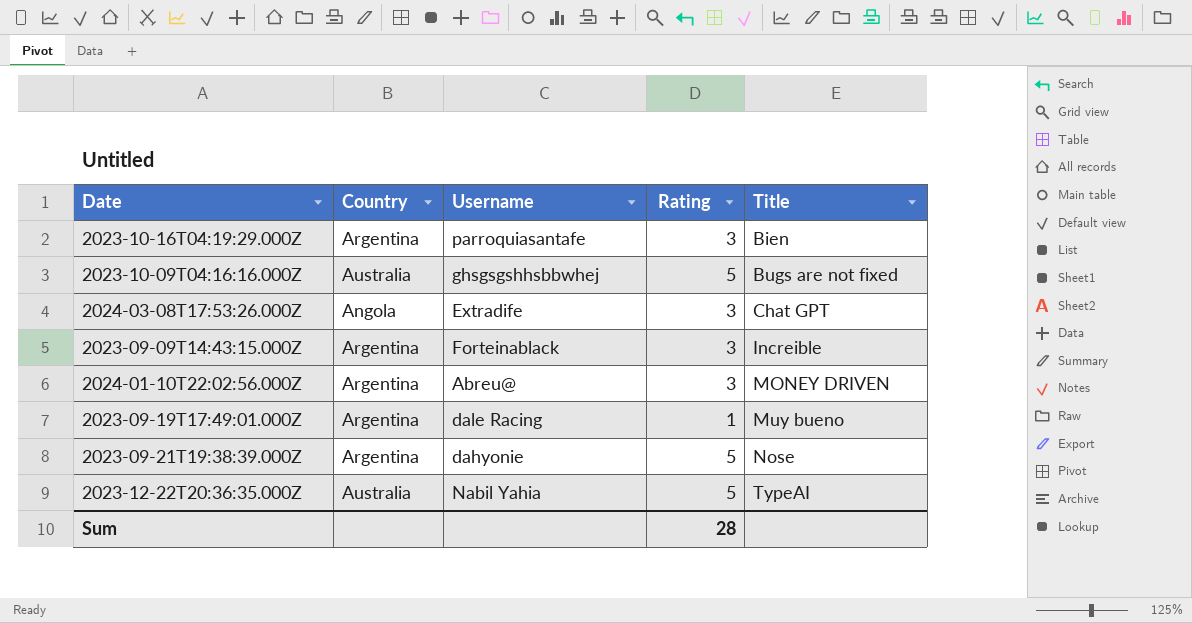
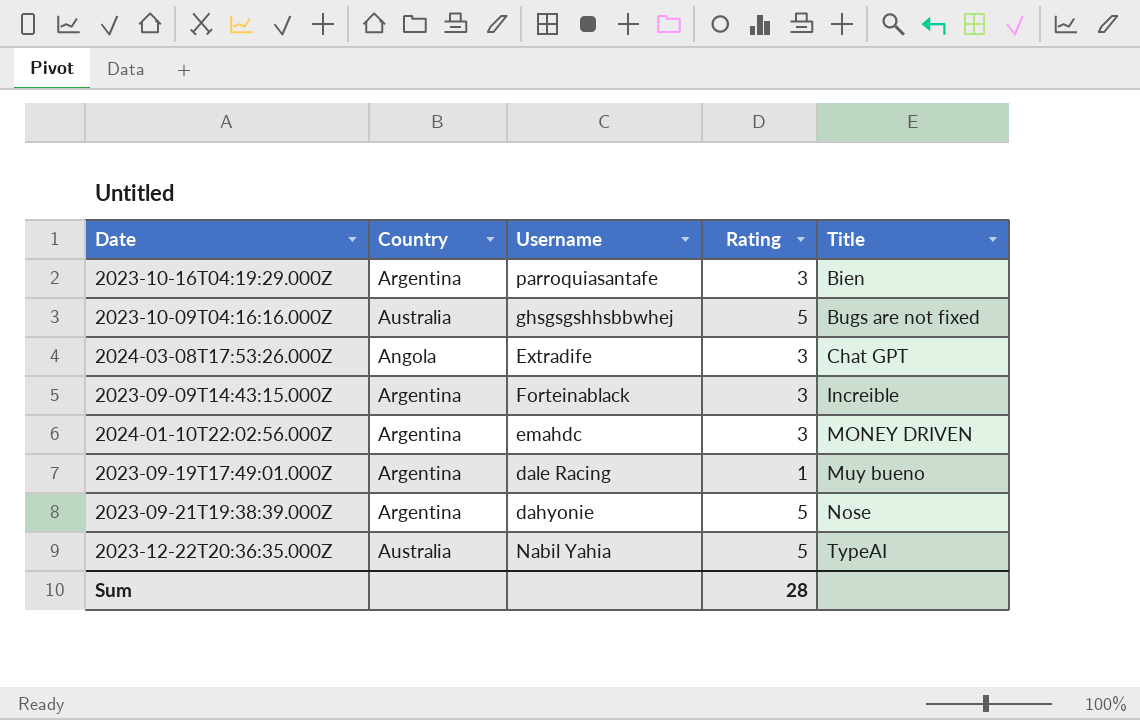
2024-01-10T22:02:56.000Z | Username: Abreu@ -> emahdc

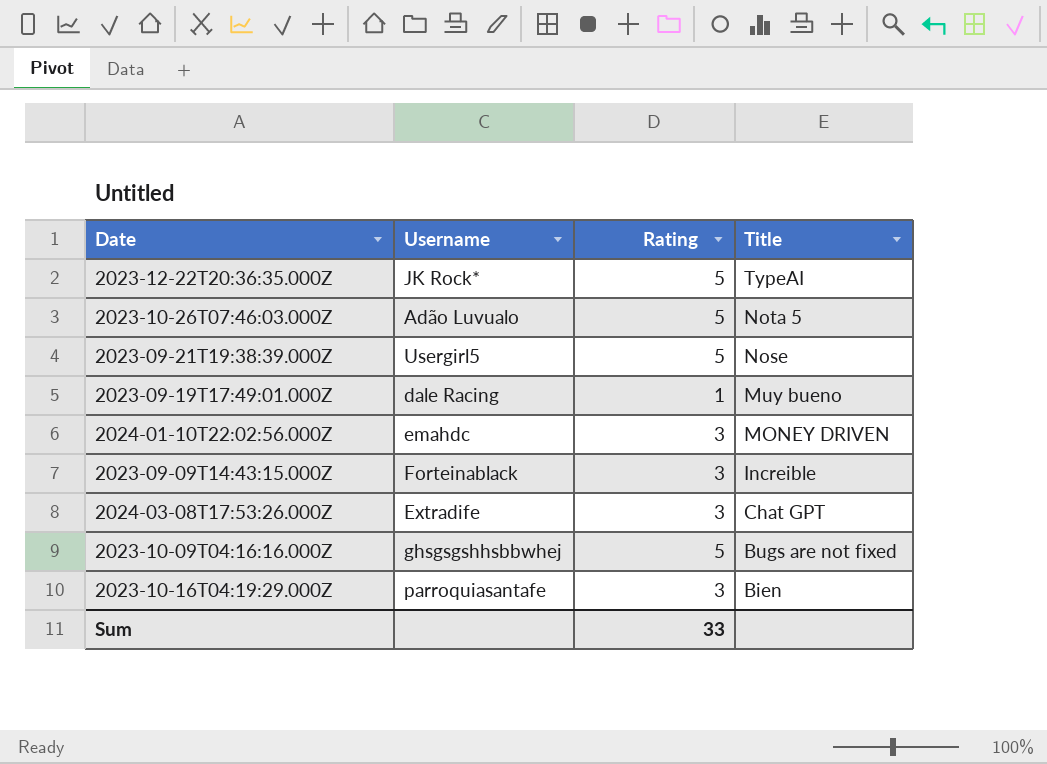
row order: Title ascending -> Title descending
column Country | position: 2 -> none
2023-12-22T20:36:35.000Z | Username: Nabil Yahia -> JK Rock*
row 2023-10-26T07:46:03.000Z: none -> Adão Luvualo | 5 | Nota 5
2023-09-21T19:38:39.000Z | Username: dahyonie -> Usergirl5
Sum | Rating: 28 -> 33

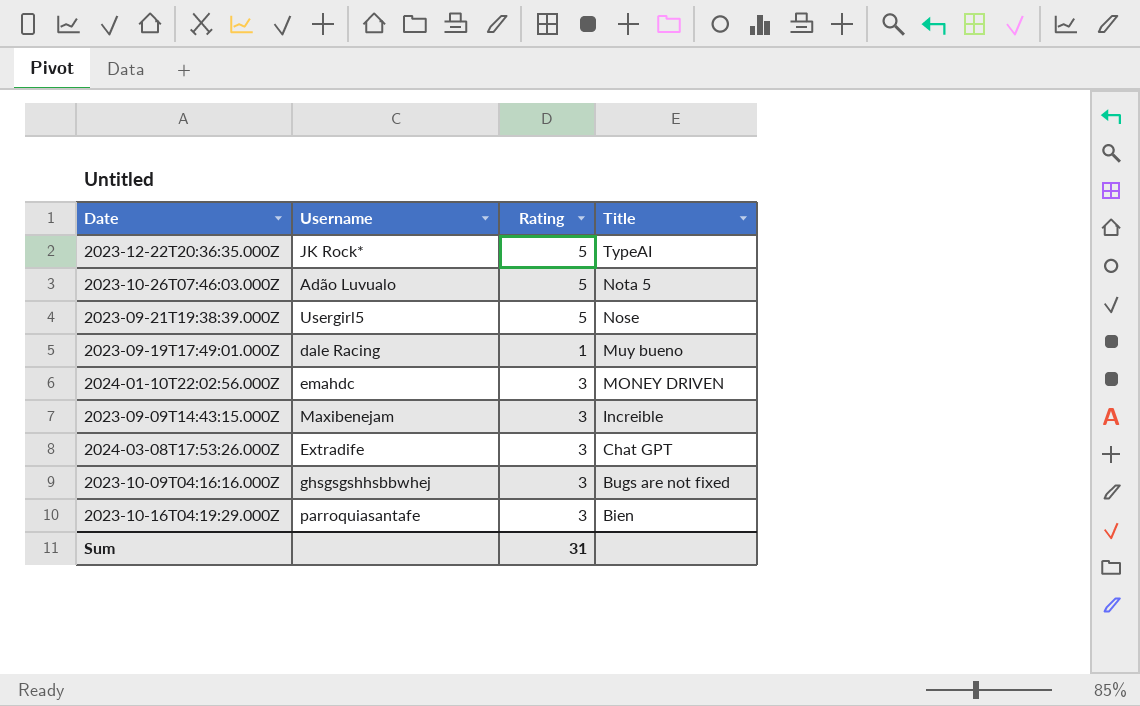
2023-09-09T14:43:15.000Z | Username: Forteinablack -> Maxibenejam
2023-10-09T04:16:16.000Z | Rating: 5 -> 3
Sum | Rating: 33 -> 31

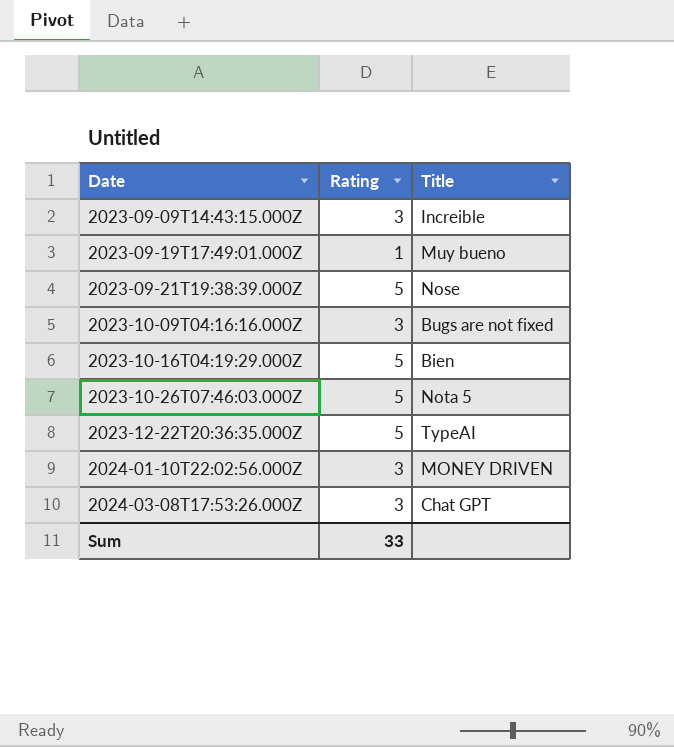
row order: Title descending -> Date ascending
column Username | position: 2 -> none
2023-10-16T04:19:29.000Z | Rating: 3 -> 5
Sum | Rating: 31 -> 33

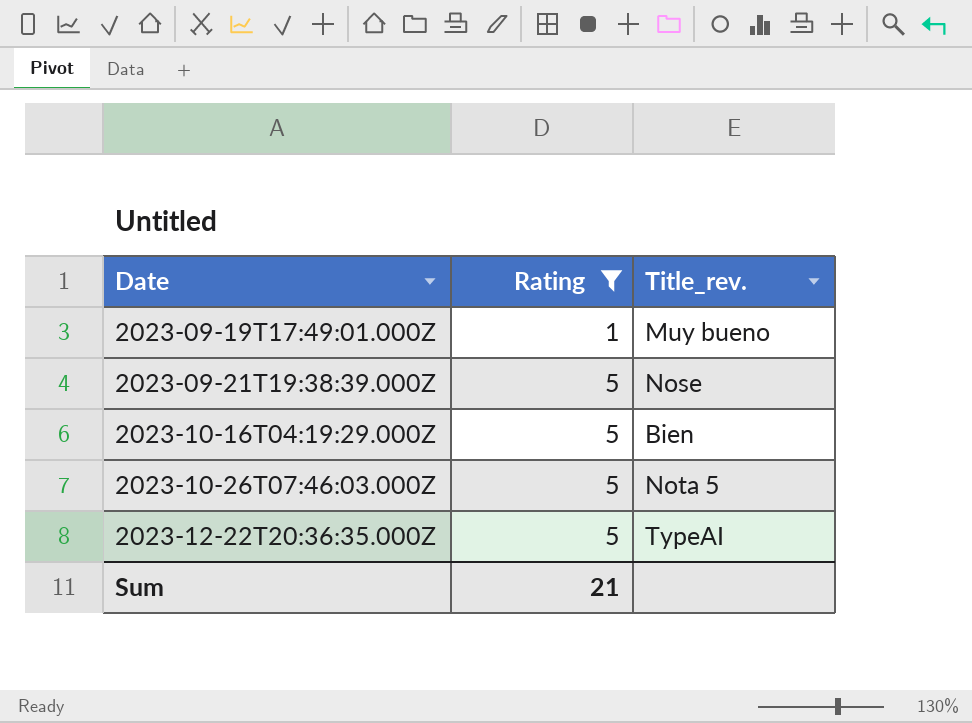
filter: none -> Rating != 3
column name: Title -> Title_rev.
Sum | Rating: 33 -> 21

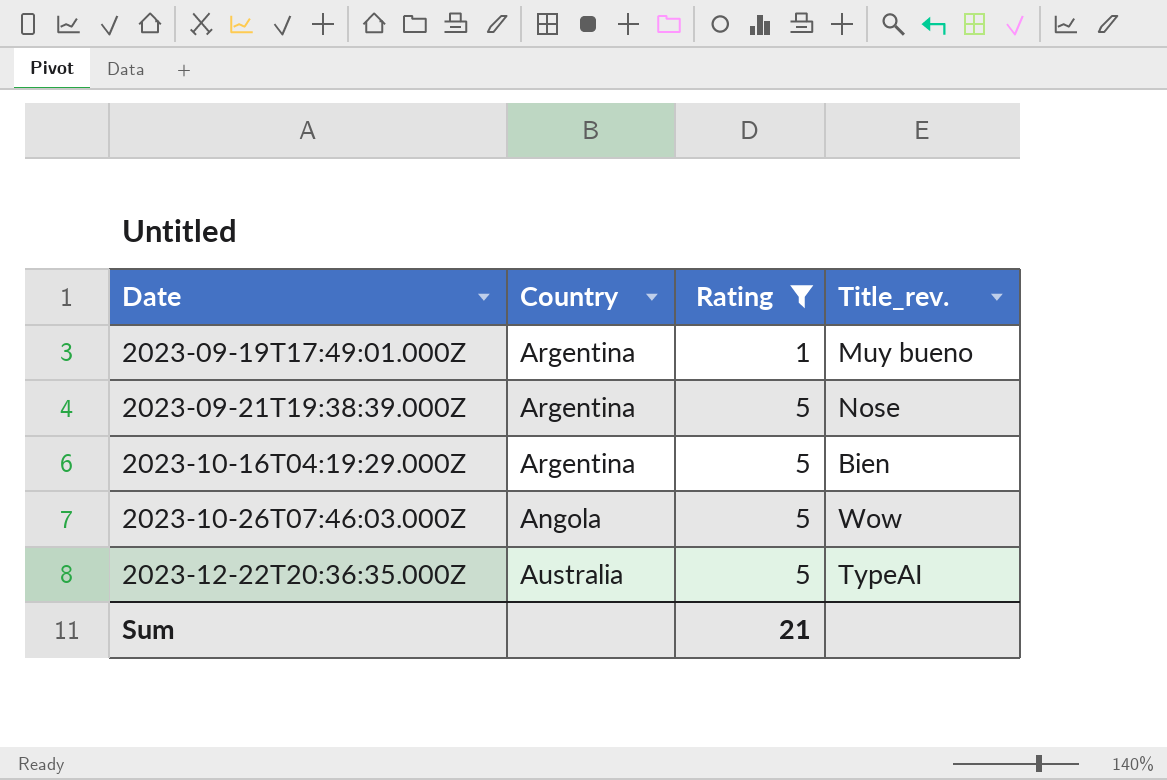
column Country | position: none -> 2
2023-10-26T07:46:03.000Z | Title_rev.: Nota 5 -> Wow

